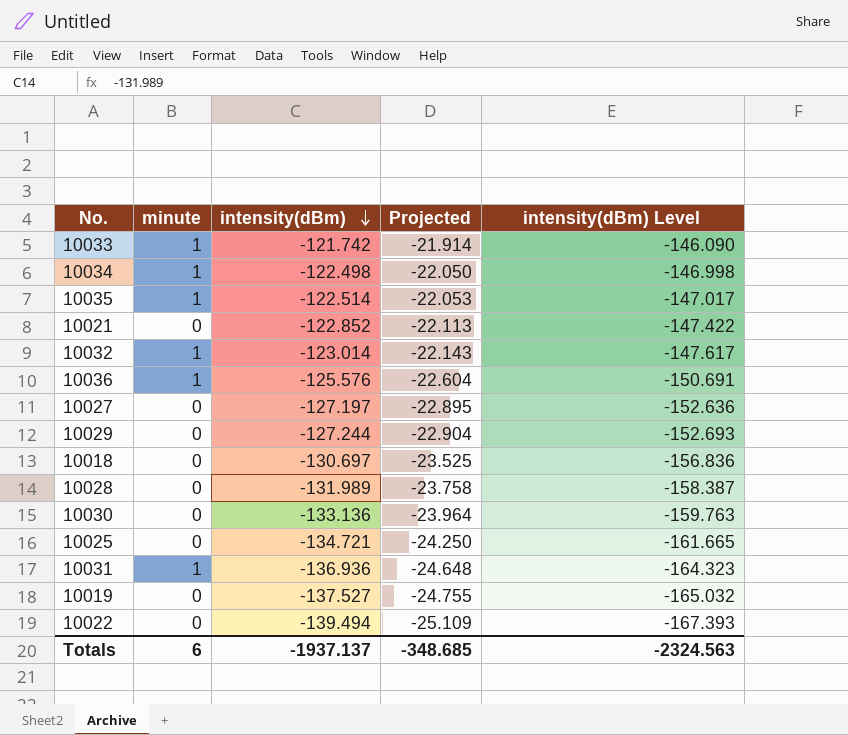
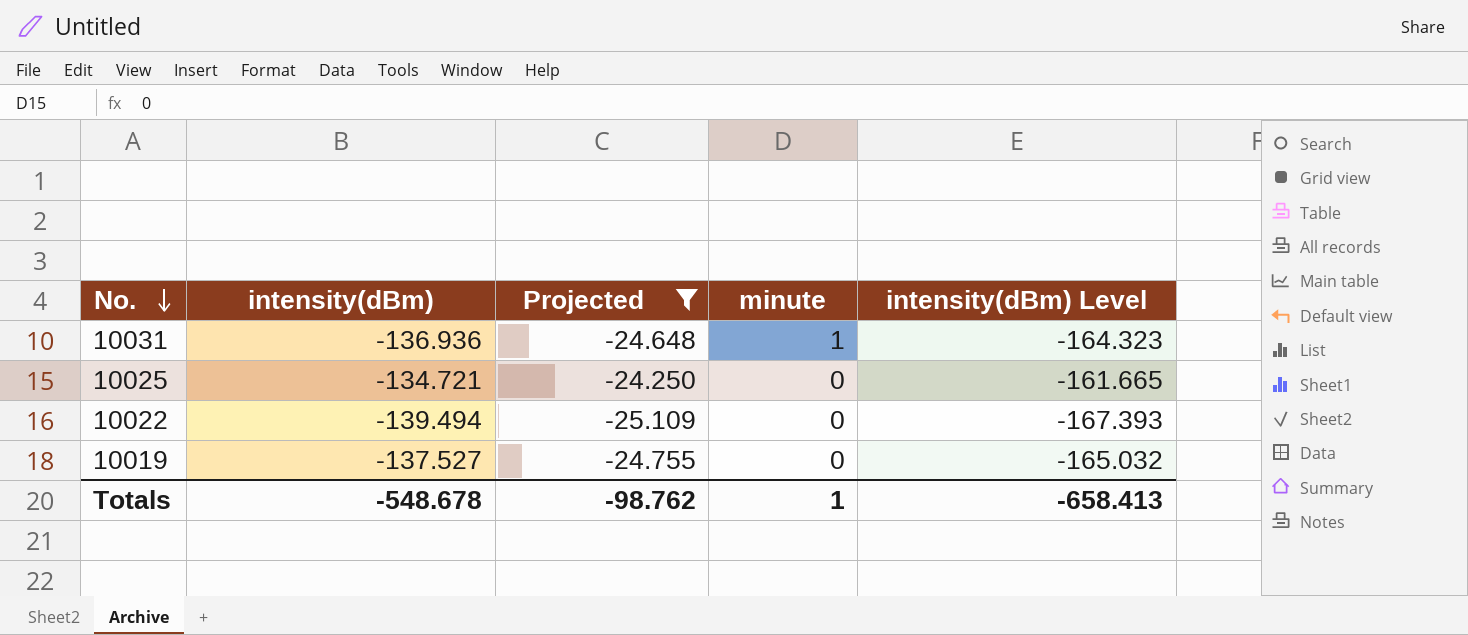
filter: none -> Projected <= -24.250
row order: intensity(dBm) descending -> No. descending
column minute | position: 2 -> 4
Totals | intensity(dBm): -1937.137 -> -548.678
Totals | Projected: -348.685 -> -98.762
Totals | minute: 6 -> 1
Totals | intensity(dBm) Level: -2324.563 -> -658.413

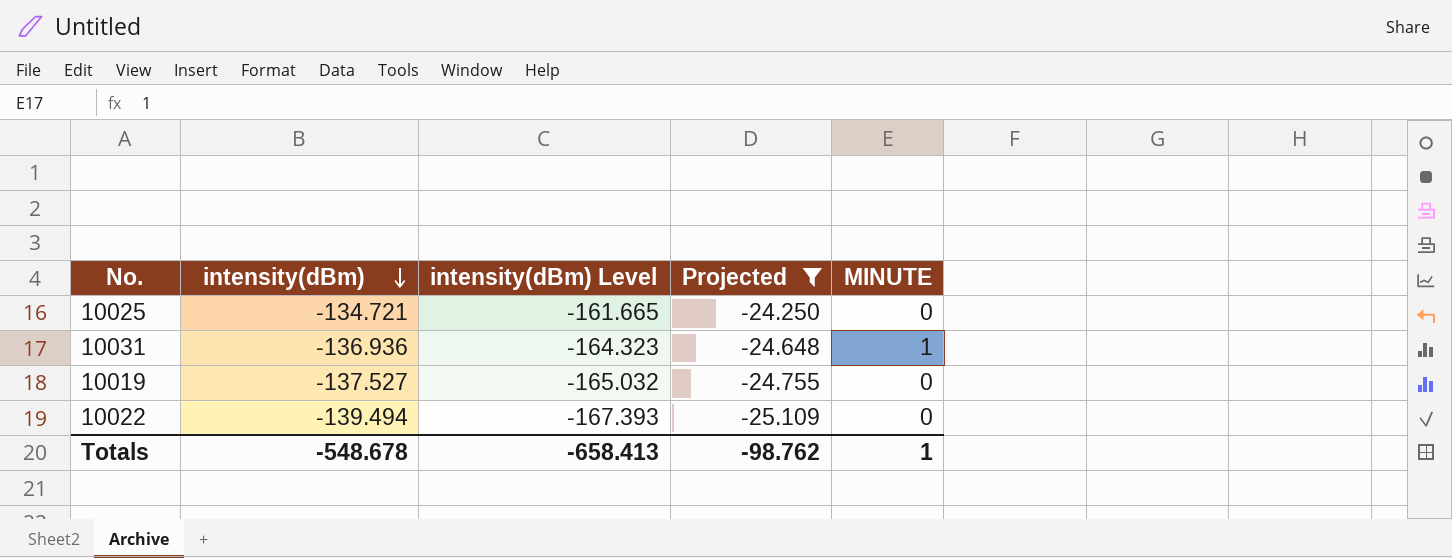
row order: No. descending -> intensity(dBm) descending
column intensity(dBm) Level | position: 5 -> 3
column name: minute -> MINUTE

